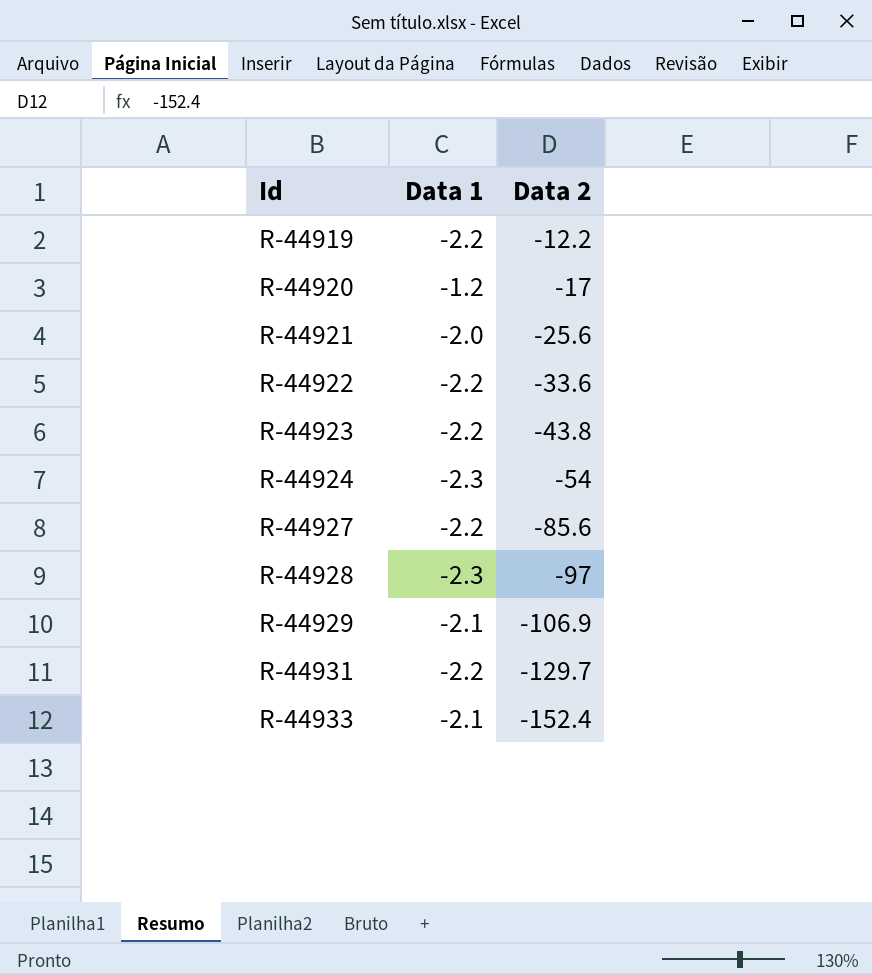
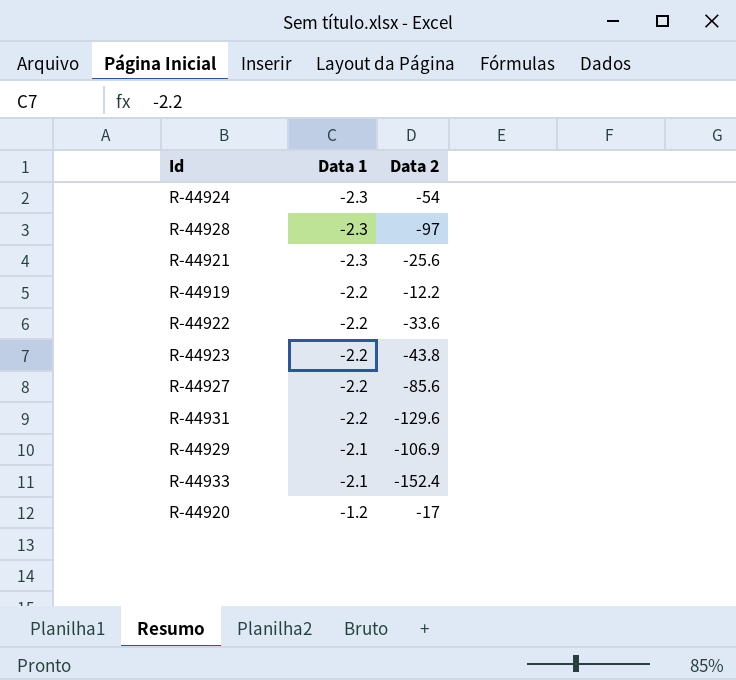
row order: Id ascending -> Data 1 ascending
R-44921 | Data 1: -2.0 -> -2.3
R-44931 | Data 2: -129.7 -> -129.6

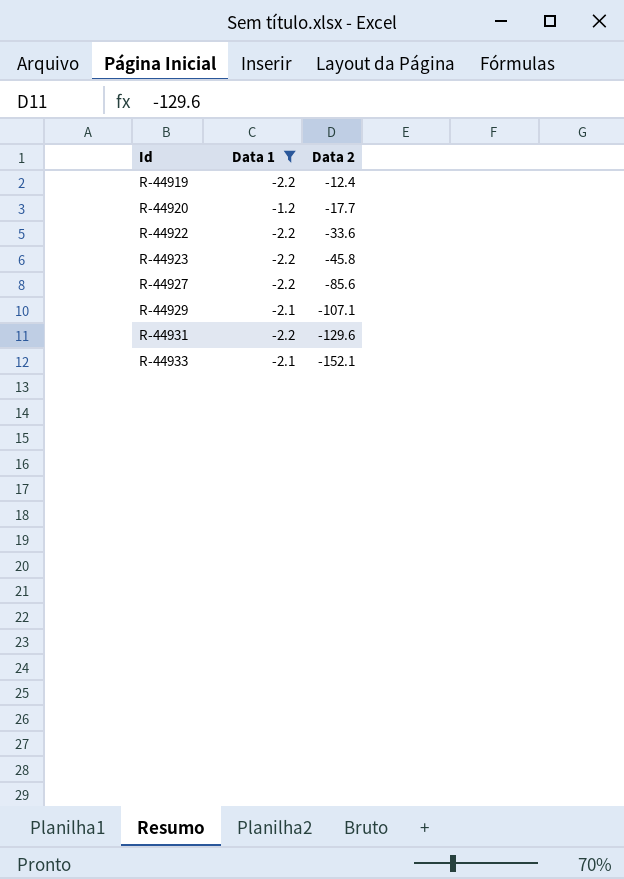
filter: none -> Data 1 != -2.3
row order: Data 1 ascending -> Id ascending
R-44919 | Data 2: -12.2 -> -12.4
R-44920 | Data 2: -17 -> -17.7
R-44923 | Data 2: -43.8 -> -45.8
R-44929 | Data 2: -106.9 -> -107.1
R-44933 | Data 2: -152.4 -> -152.1

